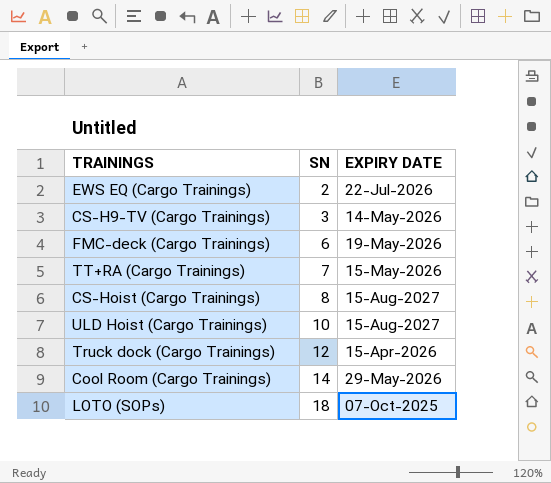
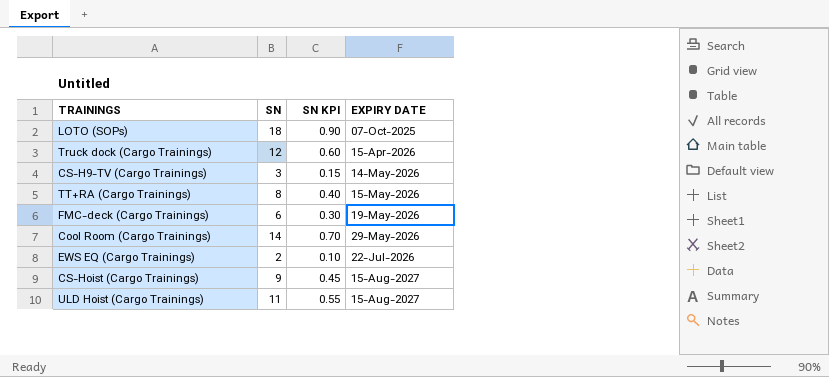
row order: SN ascending -> EXPIRY DATE ascending
column SN KPI | formula: none -> [SN] * 0.05
TT+RA (Cargo Trainings) | SN: 7 -> 8
CS-Hoist (Cargo Trainings) | SN: 8 -> 9
ULD Hoist (Cargo Trainings) | SN: 10 -> 11

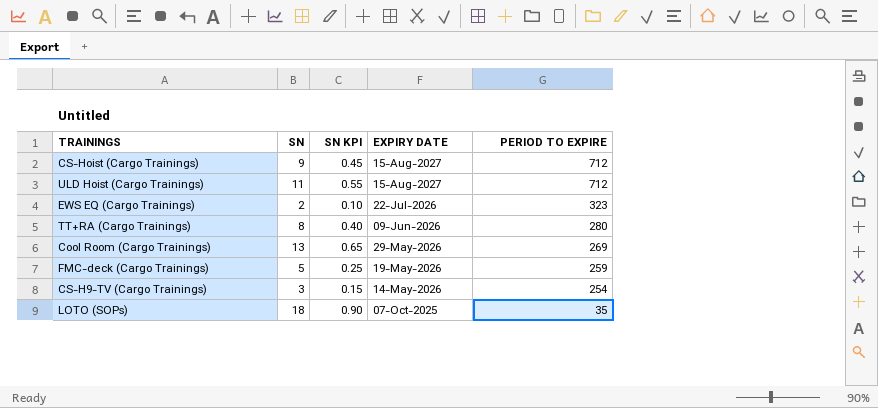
row order: EXPIRY DATE ascending -> EXPIRY DATE descending
column PERIOD TO EXPIRE | position: none -> 5
row Truck dock (Cargo Trainings): 12 | 0.60 | 15-Apr-2026 -> none
TT+RA (Cargo Trainings) | EXPIRY DATE: 15-May-2026 -> 09-Jun-2026
Cool Room (Cargo Trainings) | SN: 14 -> 13
Cool Room (Cargo Trainings) | SN KPI: 0.70 -> 0.65
FMC-deck (Cargo Trainings) | SN: 6 -> 5
FMC-deck (Cargo Trainings) | SN KPI: 0.30 -> 0.25

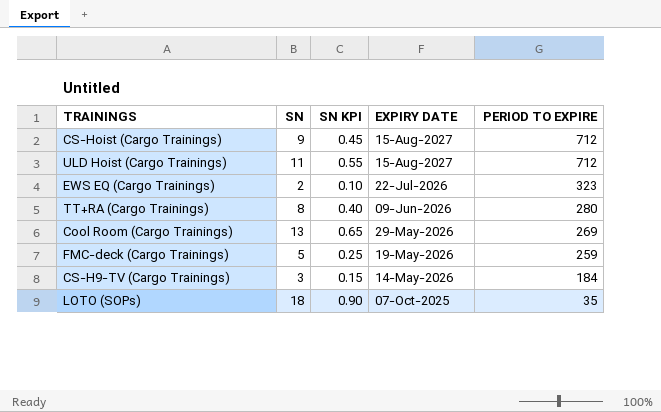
CS-H9-TV (Cargo Trainings) | PERIOD TO EXPIRE: 254 -> 184

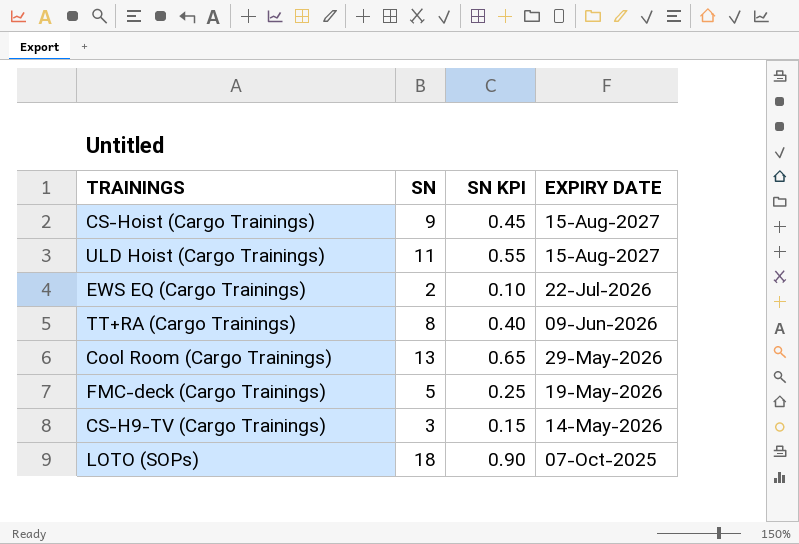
column PERIOD TO EXPIRE | position: 5 -> none

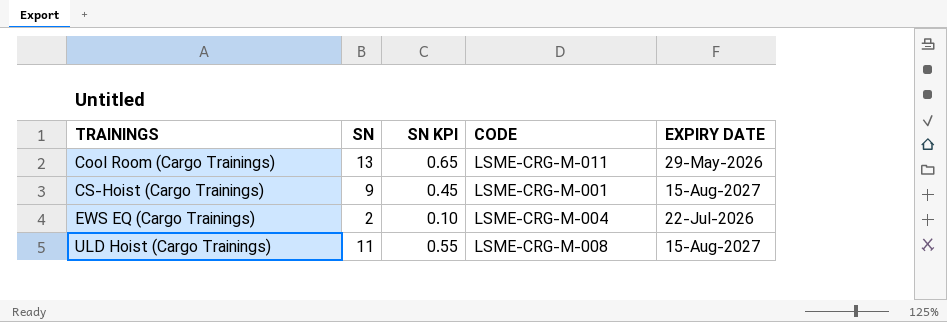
row order: EXPIRY DATE descending -> TRAININGS ascending
column CODE | position: none -> 4
row TT+RA (Cargo Trainings): 8 | 0.40 | 09-Jun-2026 -> none
row FMC-deck (Cargo Trainings): 5 | 0.25 | 19-May-2026 -> none
row CS-H9-TV (Cargo Trainings): 3 | 0.15 | 14-May-2026 -> none
row LOTO (SOPs): 18 | 0.90 | 07-Oct-2025 -> none

